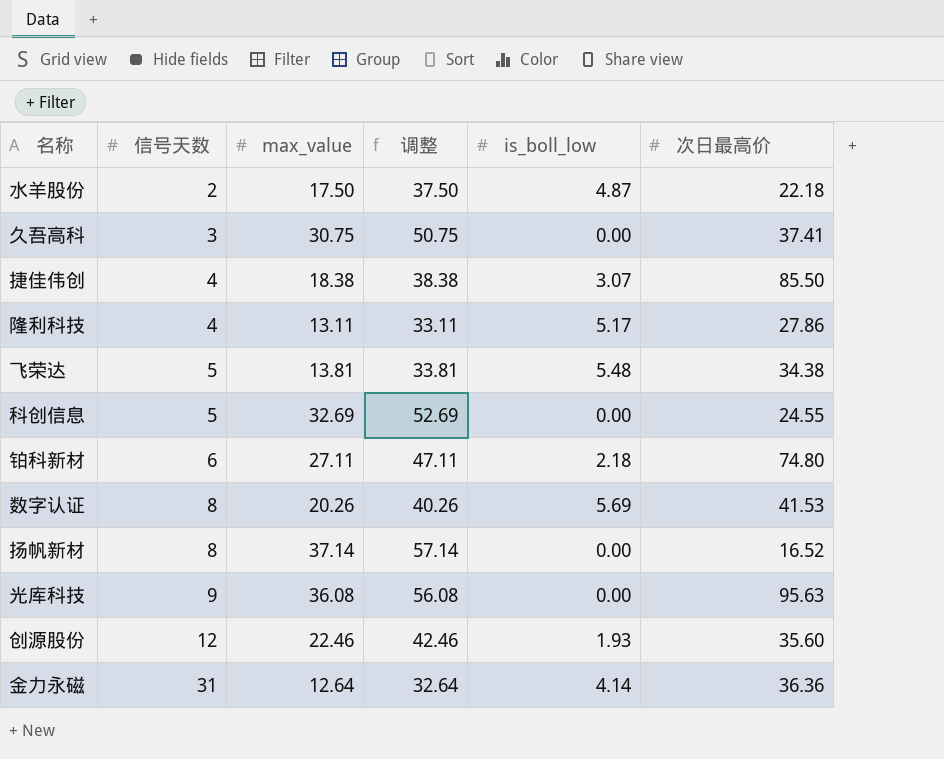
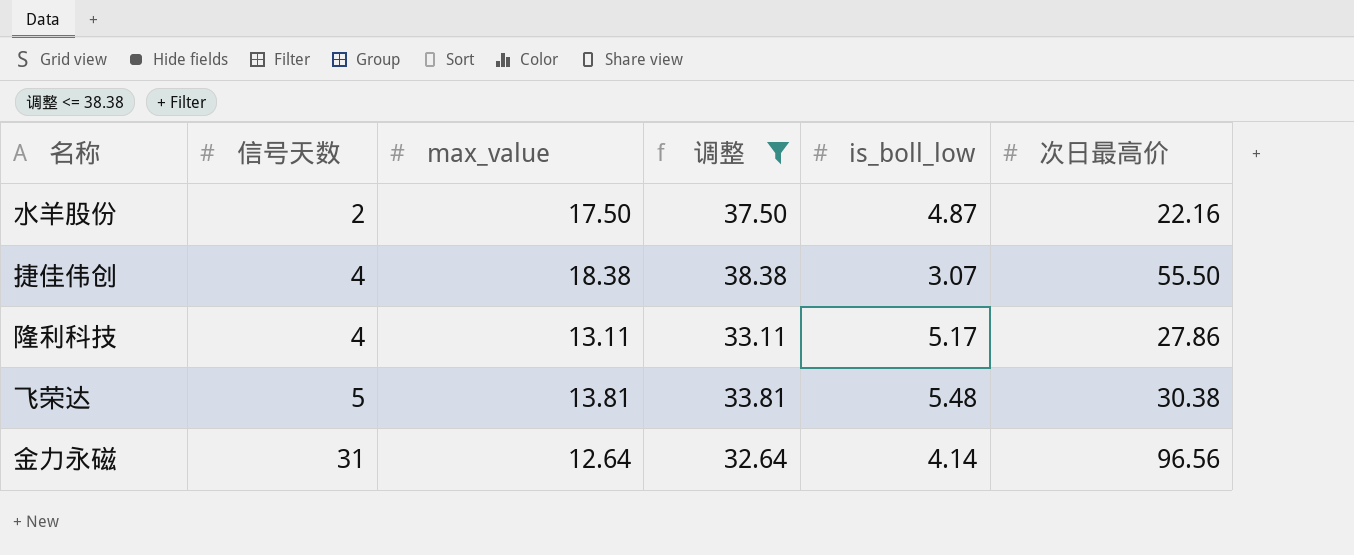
filter: none -> 调整 <= 38.38
水羊股份 | 次日最高价: 22.18 -> 22.16
捷佳伟创 | 次日最高价: 85.50 -> 55.50
飞荣达 | 次日最高价: 34.38 -> 30.38
金力永磁 | 次日最高价: 36.36 -> 96.56

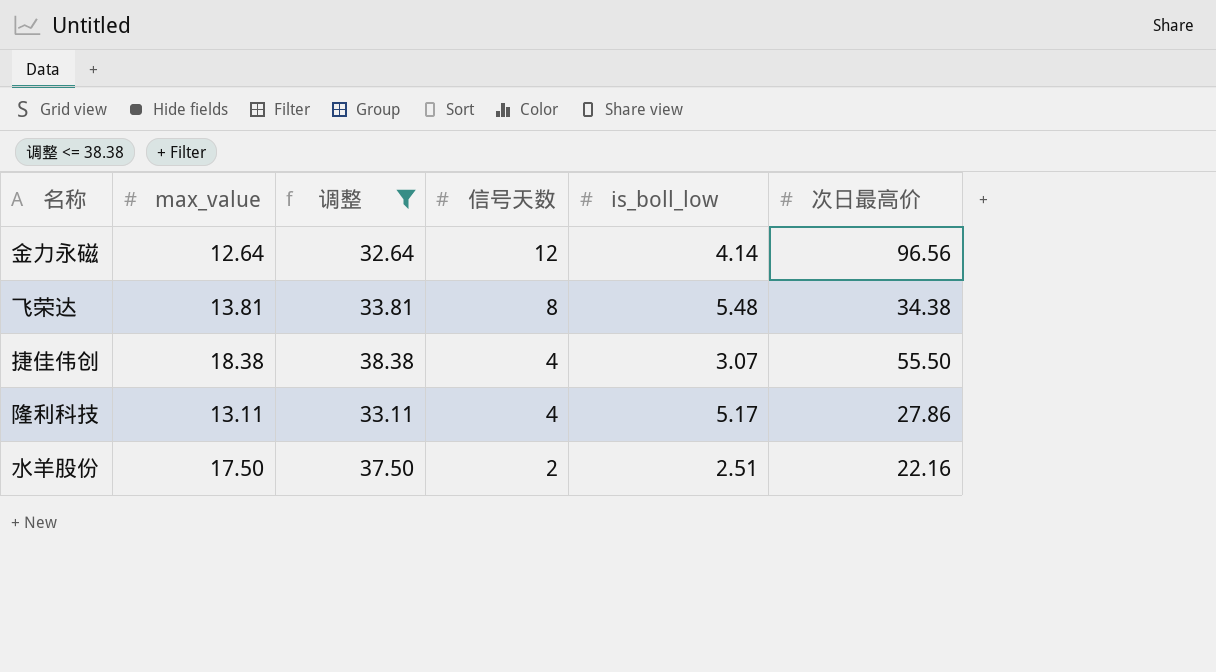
row order: 信号天数 ascending -> 信号天数 descending
column 信号天数 | position: 2 -> 4
金力永磁 | 信号天数: 31 -> 12
飞荣达 | 信号天数: 5 -> 8
飞荣达 | 次日最高价: 30.38 -> 34.38
水羊股份 | is_boll_low: 4.87 -> 2.51

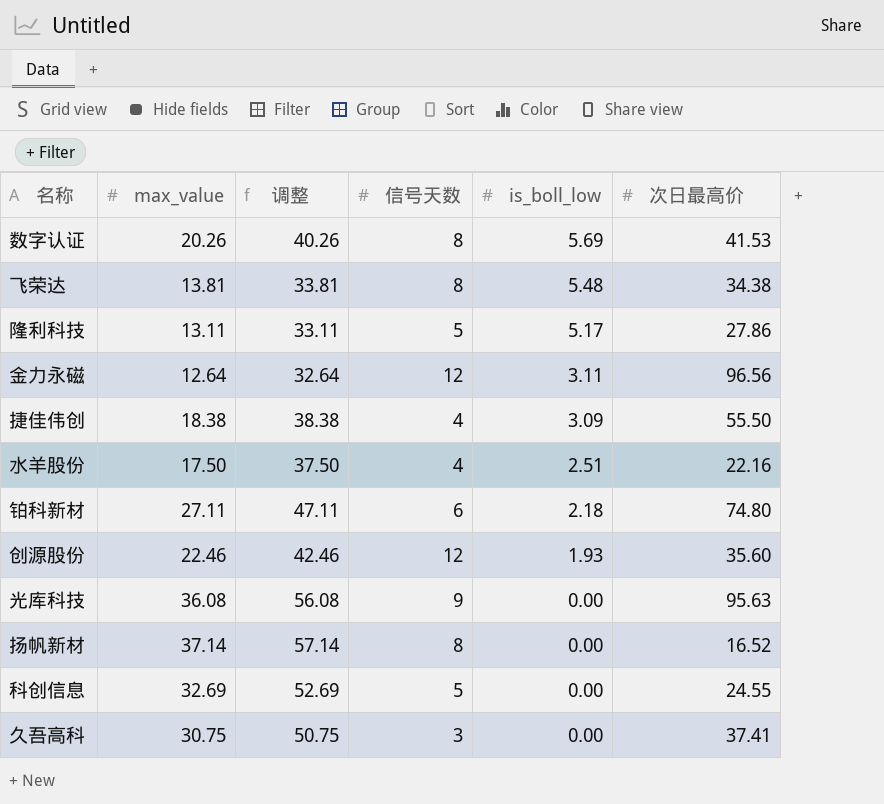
filter: 调整 <= 38.38 -> none
row order: 信号天数 descending -> is_boll_low descending
隆利科技 | 信号天数: 4 -> 5
金力永磁 | is_boll_low: 4.14 -> 3.11
捷佳伟创 | is_boll_low: 3.07 -> 3.09
水羊股份 | 信号天数: 2 -> 4

